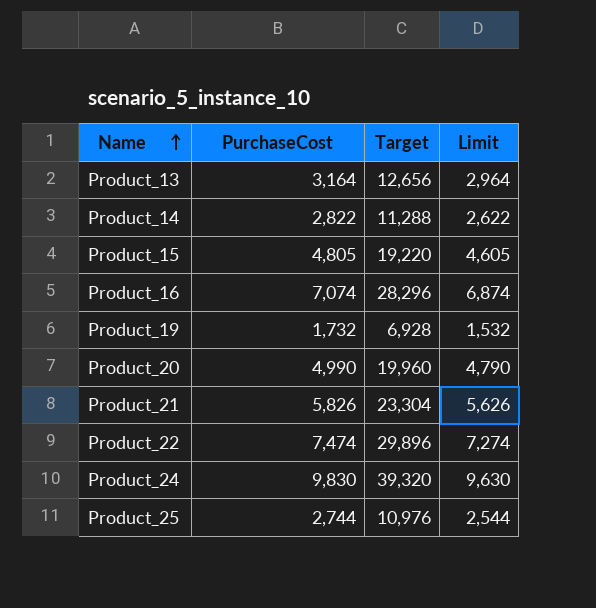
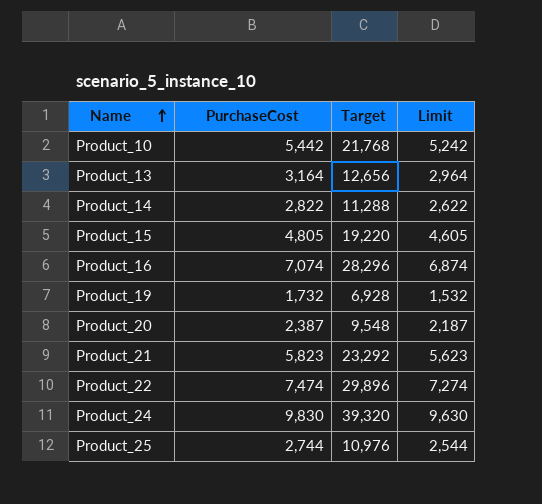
row Product_10: none -> 5,442 | 21,768 | 5,242
Product_20 | PurchaseCost: 4,990 -> 2,387
Product_20 | Target: 19,960 -> 9,548
Product_20 | Limit: 4,790 -> 2,187
Product_21 | PurchaseCost: 5,826 -> 5,823
Product_21 | Target: 23,304 -> 23,292
Product_21 | Limit: 5,626 -> 5,623

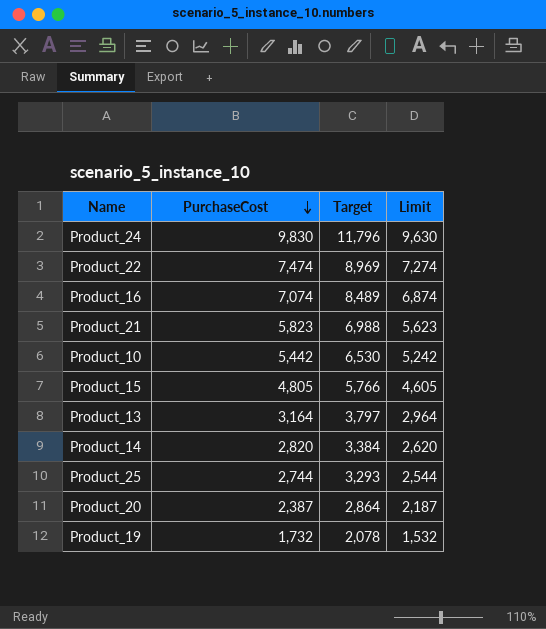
row order: Name ascending -> PurchaseCost descending
column Target | formula: [PurchaseCost] * 4 -> [PurchaseCost] * 1.2
Product_14 | PurchaseCost: 2,822 -> 2,820
Product_14 | Limit: 2,622 -> 2,620

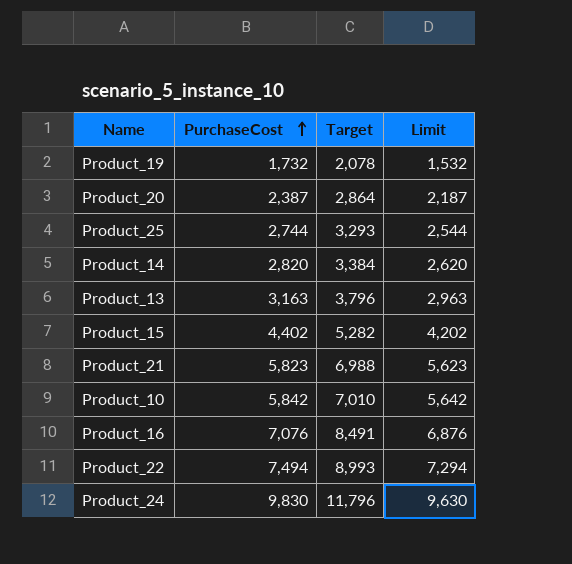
row order: PurchaseCost descending -> PurchaseCost ascending
Product_13 | PurchaseCost: 3,164 -> 3,163
Product_13 | Target: 3,797 -> 3,796
Product_13 | Limit: 2,964 -> 2,963
Product_15 | PurchaseCost: 4,805 -> 4,402
Product_15 | Target: 5,766 -> 5,282
Product_15 | Limit: 4,605 -> 4,202
Product_10 | PurchaseCost: 5,442 -> 5,842
Product_10 | Target: 6,530 -> 7,010
Product_10 | Limit: 5,242 -> 5,642
Product_16 | PurchaseCost: 7,074 -> 7,076
Product_16 | Target: 8,489 -> 8,491
Product_16 | Limit: 6,874 -> 6,876
Product_22 | PurchaseCost: 7,474 -> 7,494
Product_22 | Target: 8,969 -> 8,993
Product_22 | Limit: 7,274 -> 7,294

